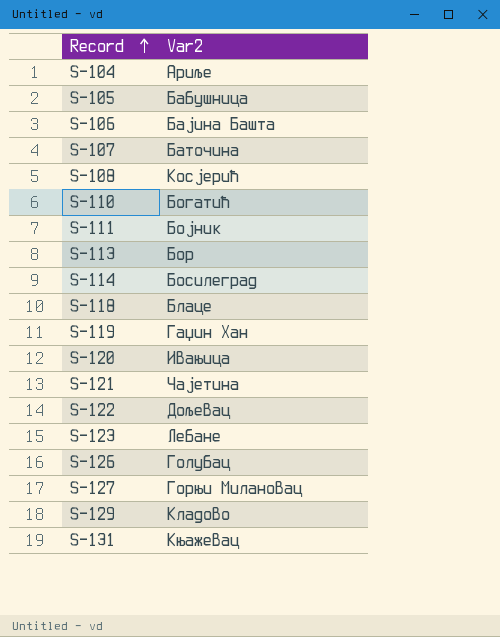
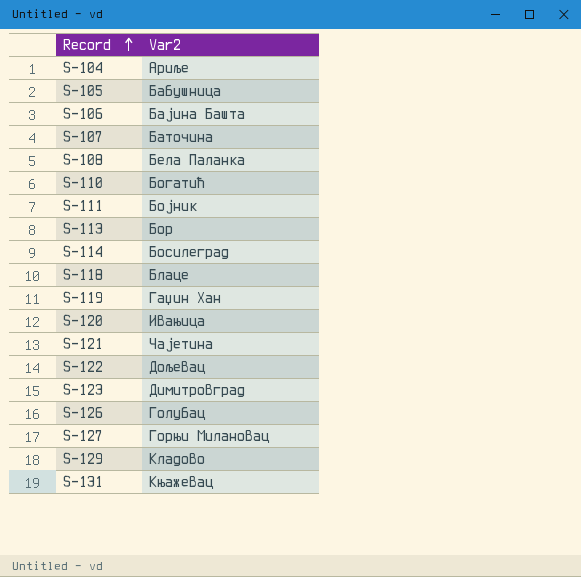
S-108 | Var2: Косјерић -> Бела Паланка
S-123 | Var2: Лебане -> Димитровград

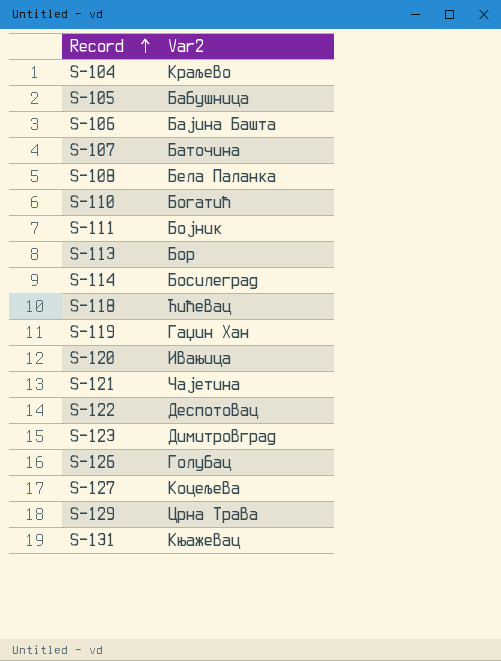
S-104 | Var2: Ариље -> Краљево
S-118 | Var2: Блаце -> Ћићевац
S-122 | Var2: Дољевац -> Деспотовац
S-127 | Var2: Горњи Милановац -> Коцељева
S-129 | Var2: Кладово -> Црна Трава

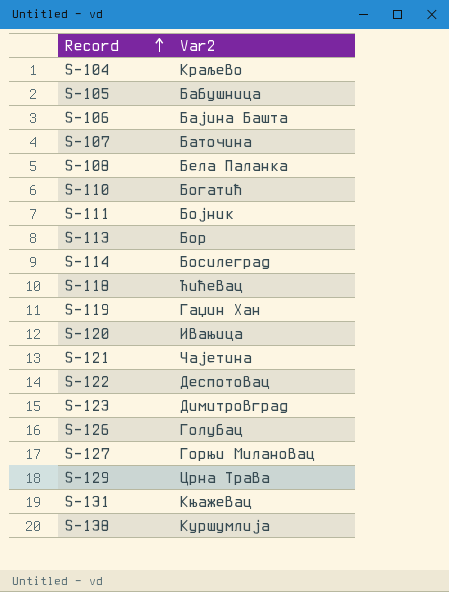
S-127 | Var2: Коцељева -> Горњи Милановац
row S-138: none -> Куршумлија

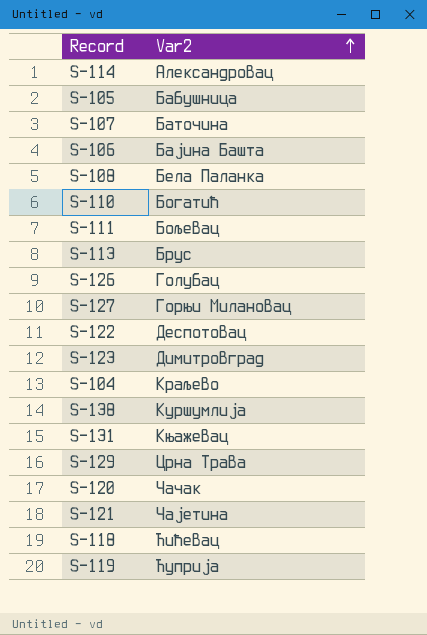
row order: Record ascending -> Var2 ascending
S-114 | Var2: Босилеград -> Александровац
S-111 | Var2: Бојник -> Бољевац
S-113 | Var2: Бор -> Брус
S-120 | Var2: Ивањица -> Чачак
S-119 | Var2: Гаџин Хан -> Ћуприја

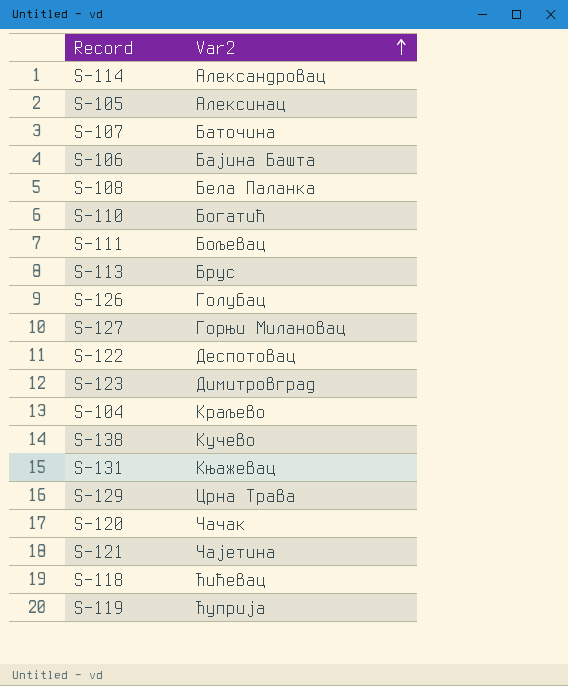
S-105 | Var2: Бабушница -> Алексинац
S-138 | Var2: Куршумлија -> Кучево

